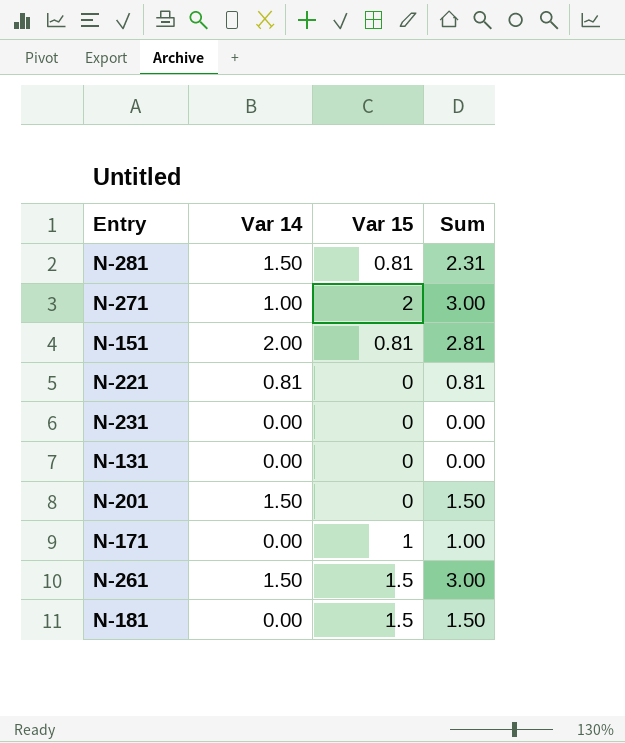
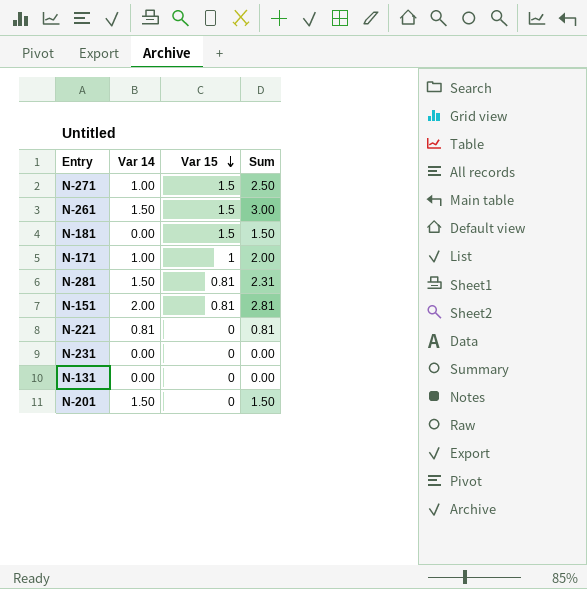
row order: none -> Var 15 descending
N-271 | Var 15: 2 -> 1.5
N-271 | Sum: 3.00 -> 2.50
N-171 | Var 14: 0.00 -> 1.00
N-171 | Sum: 1.00 -> 2.00

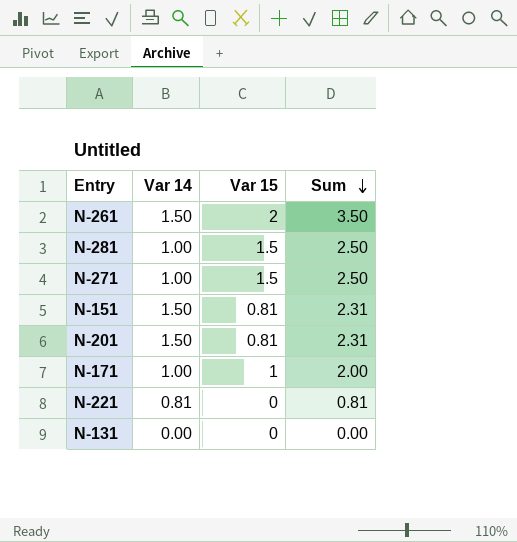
row order: Var 15 descending -> Sum descending
row N-181: 0.00 | 1.5 | 1.50 -> none
row N-231: 0.00 | 0 | 0.00 -> none
N-261 | Var 15: 1.5 -> 2
N-261 | Sum: 3.00 -> 3.50
N-281 | Var 14: 1.50 -> 1.00
N-281 | Var 15: 0.81 -> 1.5
N-281 | Sum: 2.31 -> 2.50
N-151 | Var 14: 2.00 -> 1.50
N-151 | Sum: 2.81 -> 2.31
N-201 | Var 15: 0 -> 0.81
N-201 | Sum: 1.50 -> 2.31

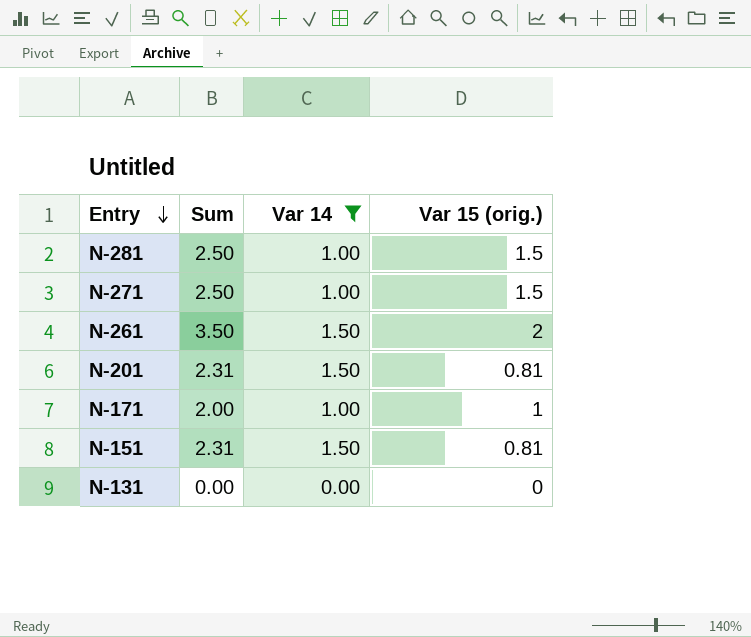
filter: none -> Var 14 != 0.81
row order: Sum descending -> Entry descending
column Sum | position: 4 -> 2
column name: Var 15 -> Var 15 (orig.)

